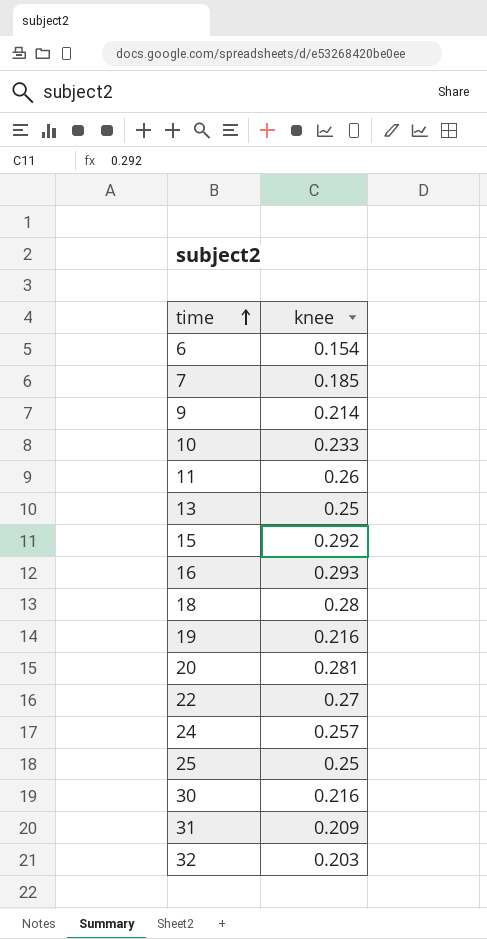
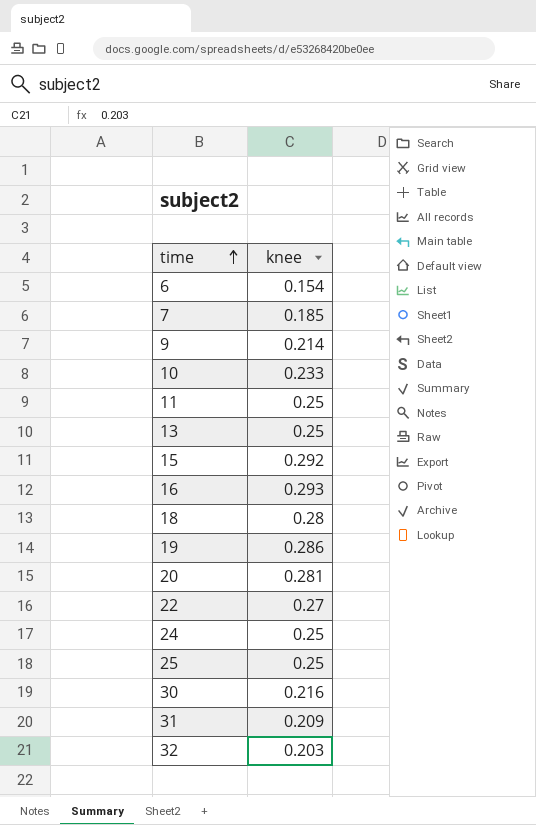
11 | knee: 0.26 -> 0.25
19 | knee: 0.216 -> 0.286
24 | knee: 0.257 -> 0.25

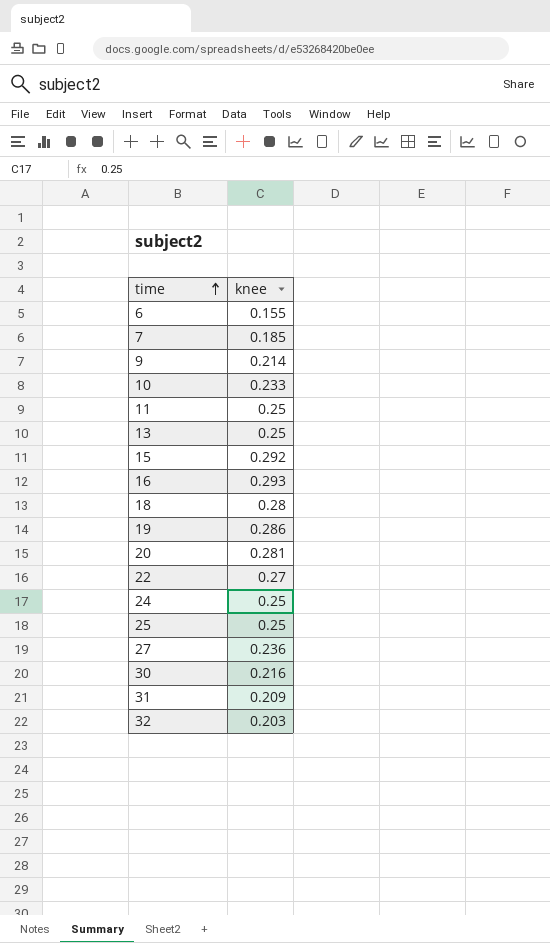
6 | knee: 0.154 -> 0.155
row 27: none -> 0.236

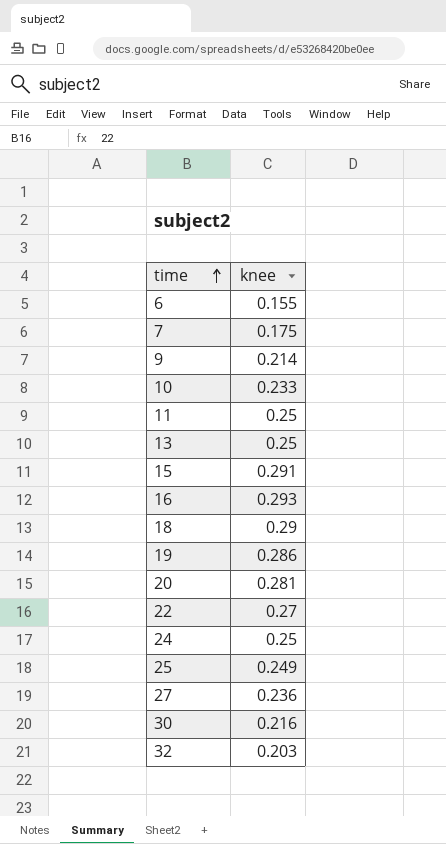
row 31: 0.209 -> none
7 | knee: 0.185 -> 0.175
15 | knee: 0.292 -> 0.291
18 | knee: 0.28 -> 0.29
25 | knee: 0.25 -> 0.249

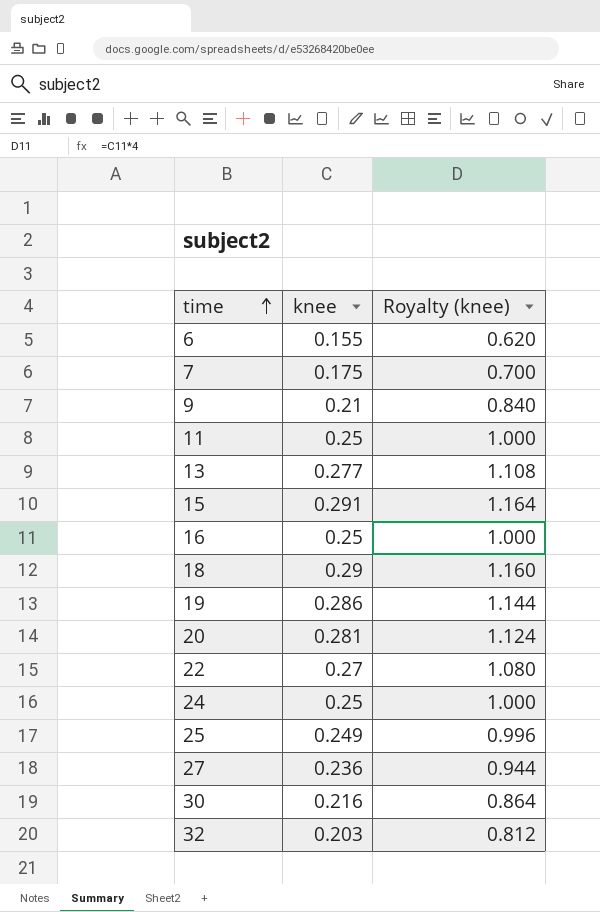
column Royalty (knee) | formula: none -> [knee] * 4
row 10: 0.233 -> none
9 | knee: 0.214 -> 0.21
13 | knee: 0.25 -> 0.277
16 | knee: 0.293 -> 0.25

